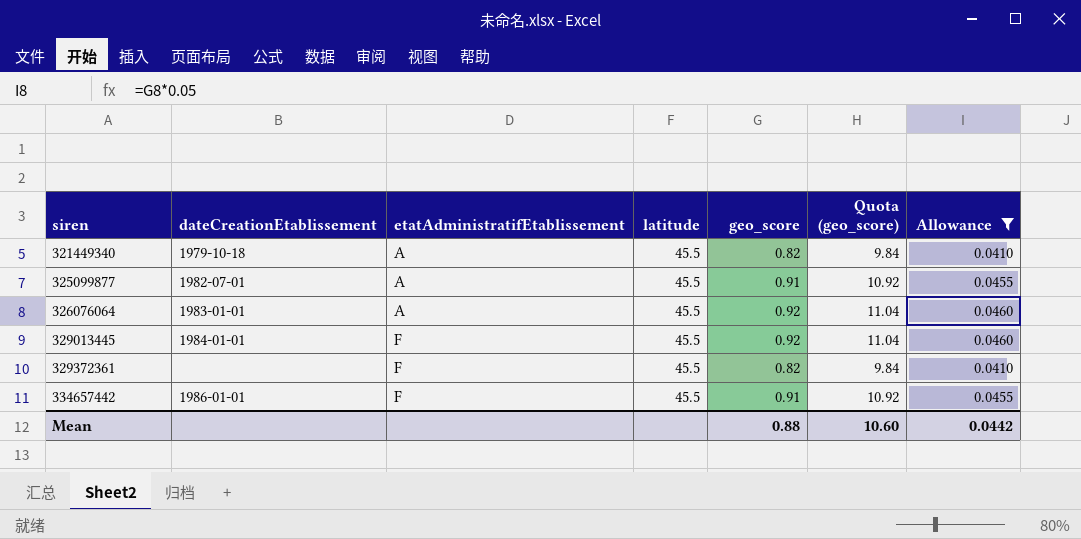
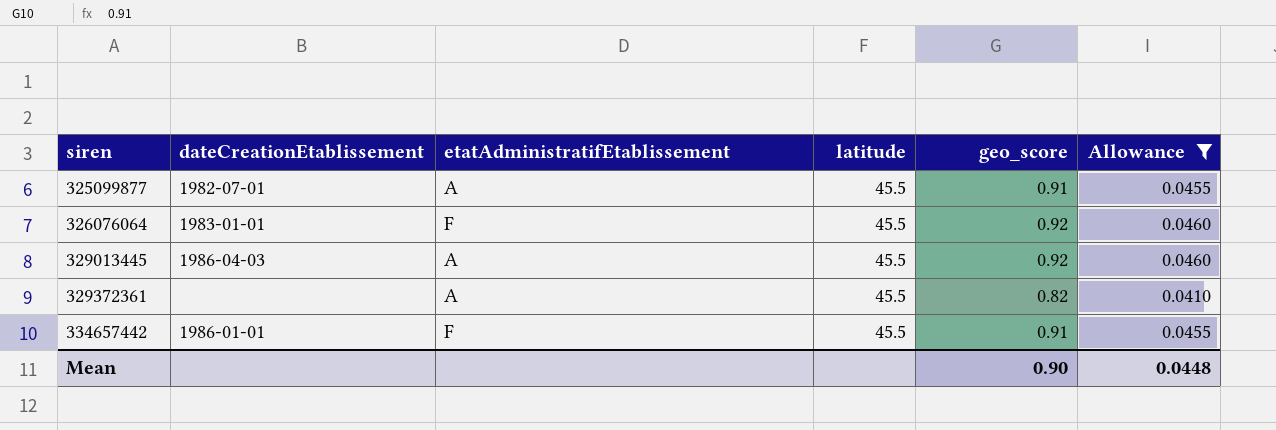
column Quota (geo_score) | formula: [geo_score] * 12 -> none
row 321449340: 1979-10-18 | A | 45.5 | 0.82 | 9.84 | 0.0410 -> none
326076064 | etatAdministratifEtablissement: A -> F
329013445 | dateCreationEtablissement: 1984-01-01 -> 1986-04-03
329013445 | etatAdministratifEtablissement: F -> A
329372361 | etatAdministratifEtablissement: F -> A
Mean | geo_score: 0.88 -> 0.90
Mean | Allowance: 0.0442 -> 0.0448

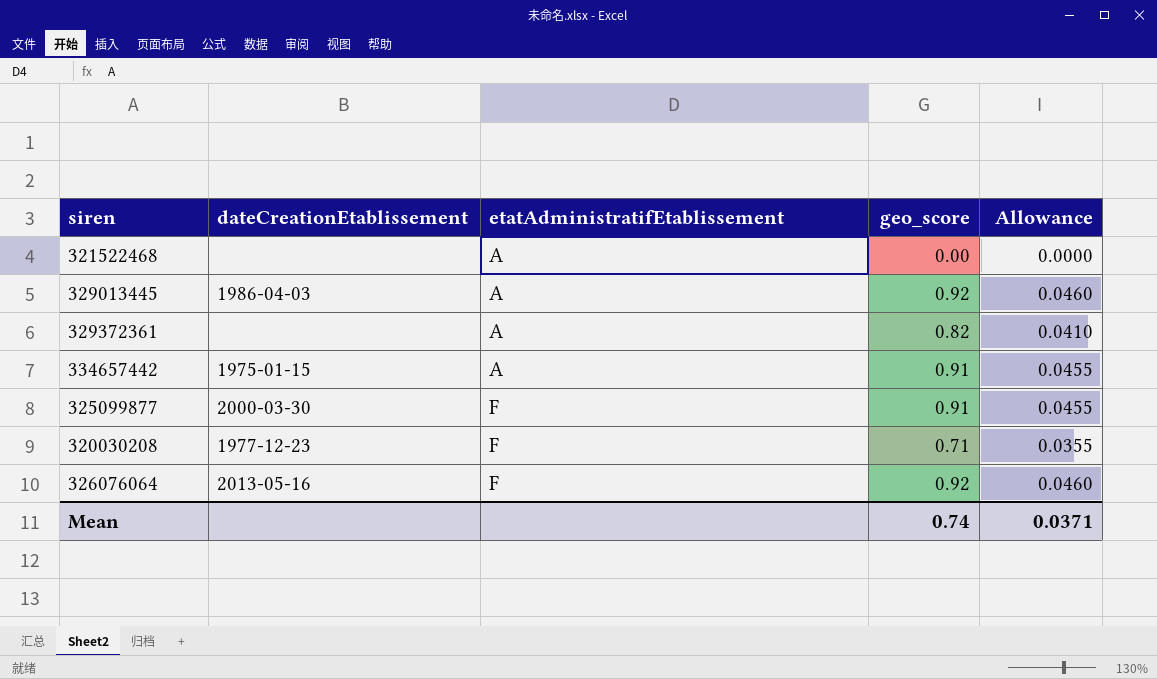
filter: Allowance >= 0.0410 -> none
row order: siren ascending -> etatAdministratifEtablissement ascending
column latitude | position: 4 -> none
334657442 | dateCreationEtablissement: 1986-01-01 -> 1975-01-15
334657442 | etatAdministratifEtablissement: F -> A
325099877 | dateCreationEtablissement: 1982-07-01 -> 2000-03-30
325099877 | etatAdministratifEtablissement: A -> F
326076064 | dateCreationEtablissement: 1983-01-01 -> 2013-05-16
Mean | geo_score: 0.90 -> 0.74
Mean | Allowance: 0.0448 -> 0.0371

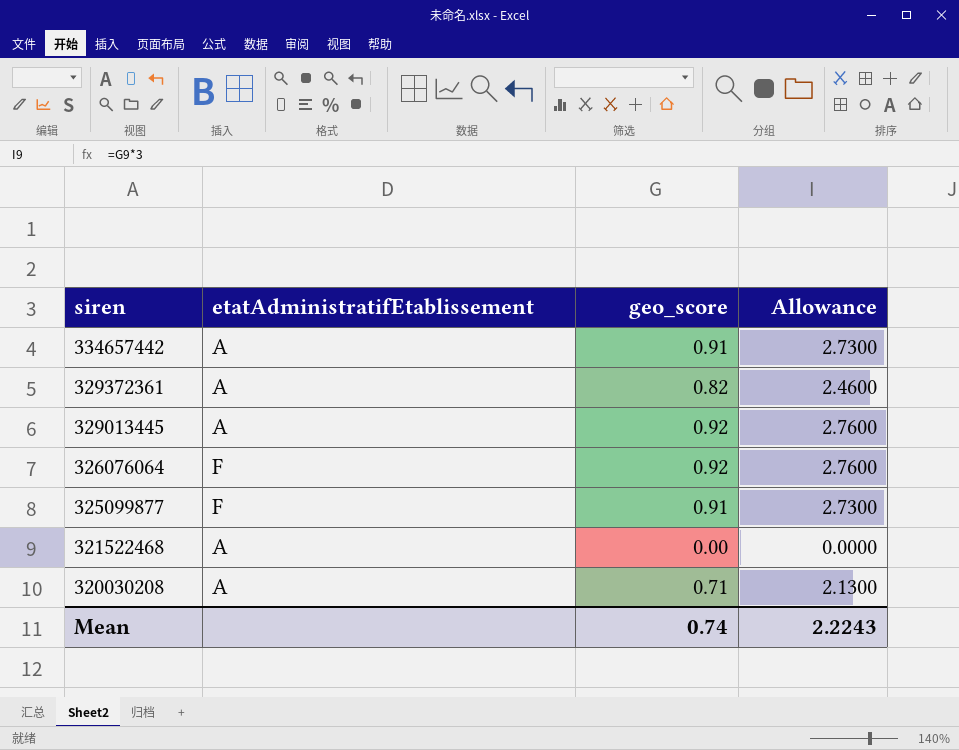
row order: etatAdministratifEtablissement ascending -> siren descending
column dateCreationEtablissement | position: 2 -> none
column Allowance | formula: [geo_score] * 0.05 -> [geo_score] * 3
320030208 | etatAdministratifEtablissement: F -> A
Mean | Allowance: 0.0371 -> 2.2243

